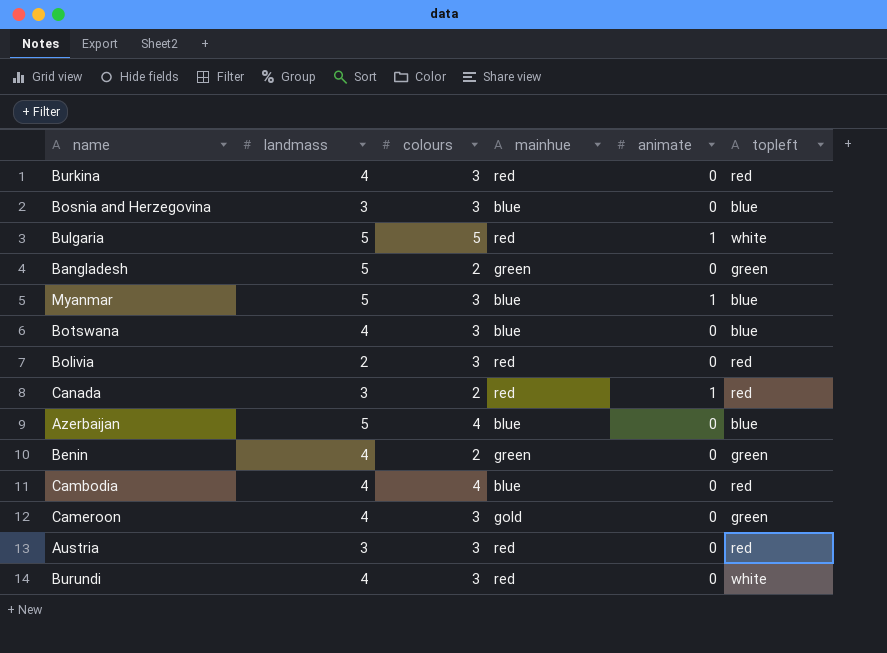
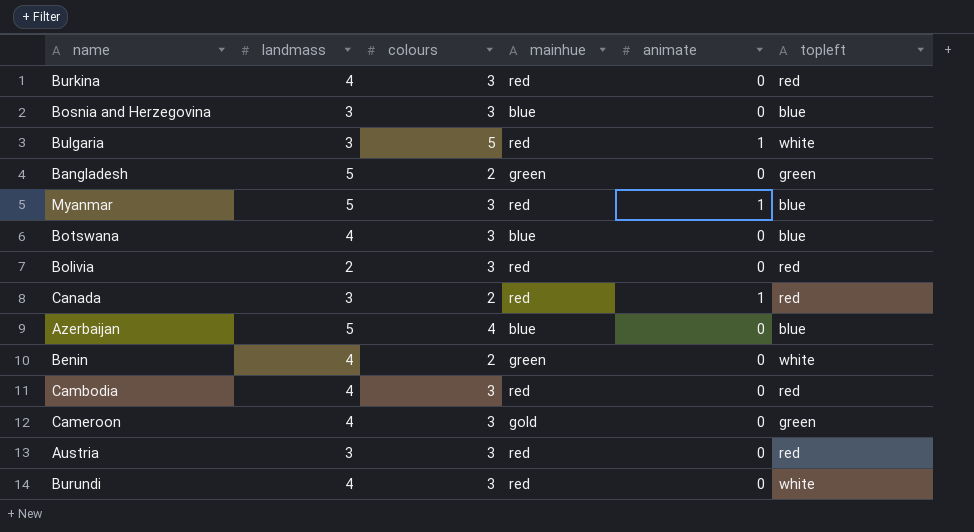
Bulgaria | landmass: 5 -> 3
Myanmar | mainhue: blue -> red
Benin | topleft: green -> white
Cambodia | colours: 4 -> 3
Cambodia | mainhue: blue -> red

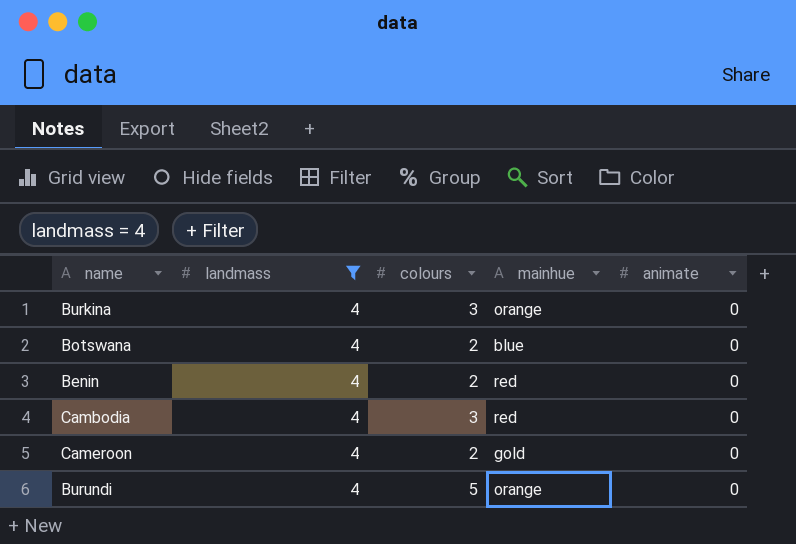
filter: none -> landmass = 4
column topleft | position: 6 -> none
Burkina | mainhue: red -> orange
Botswana | colours: 3 -> 2
Benin | mainhue: green -> red
Cameroon | colours: 3 -> 2
Burundi | colours: 3 -> 5
Burundi | mainhue: red -> orange

